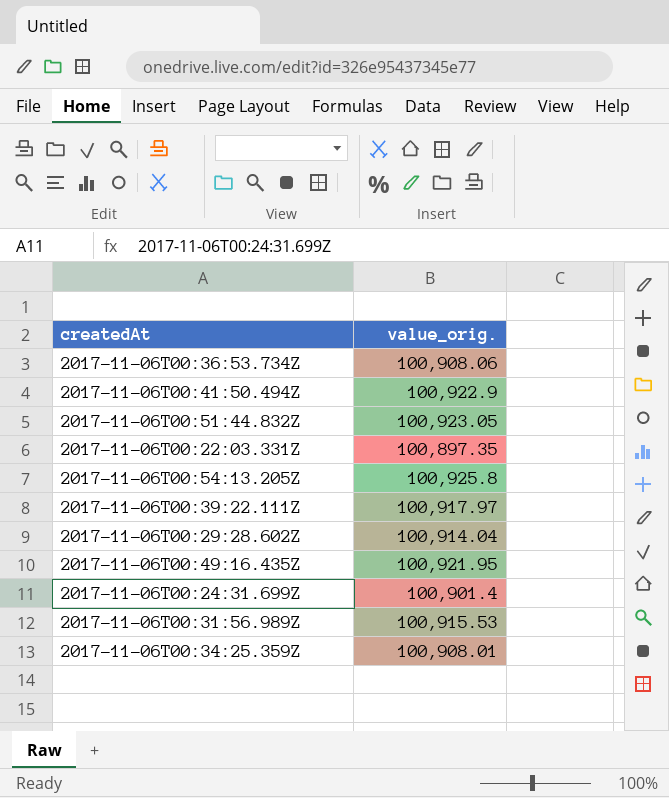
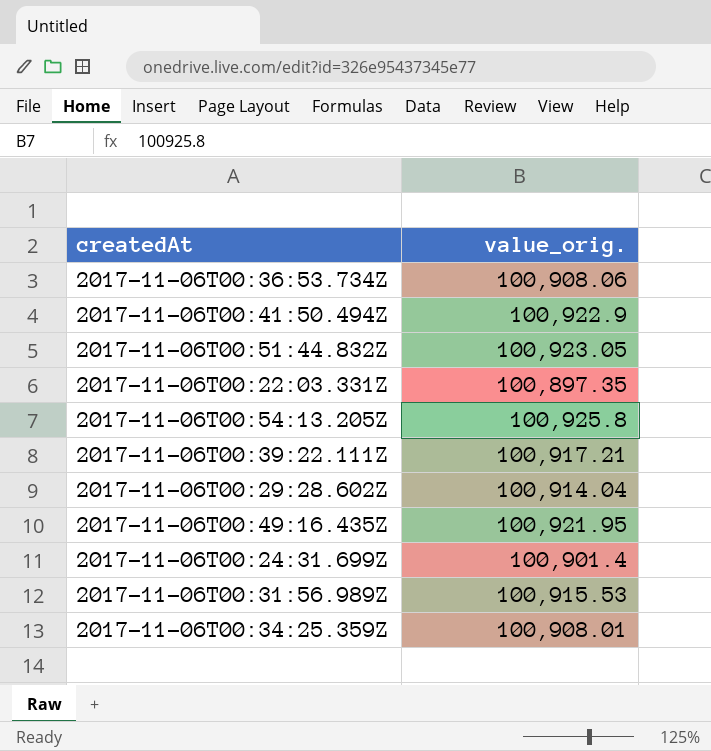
2017-11-06T00:39:22.111Z | value_orig.: 100,917.97 -> 100,917.21

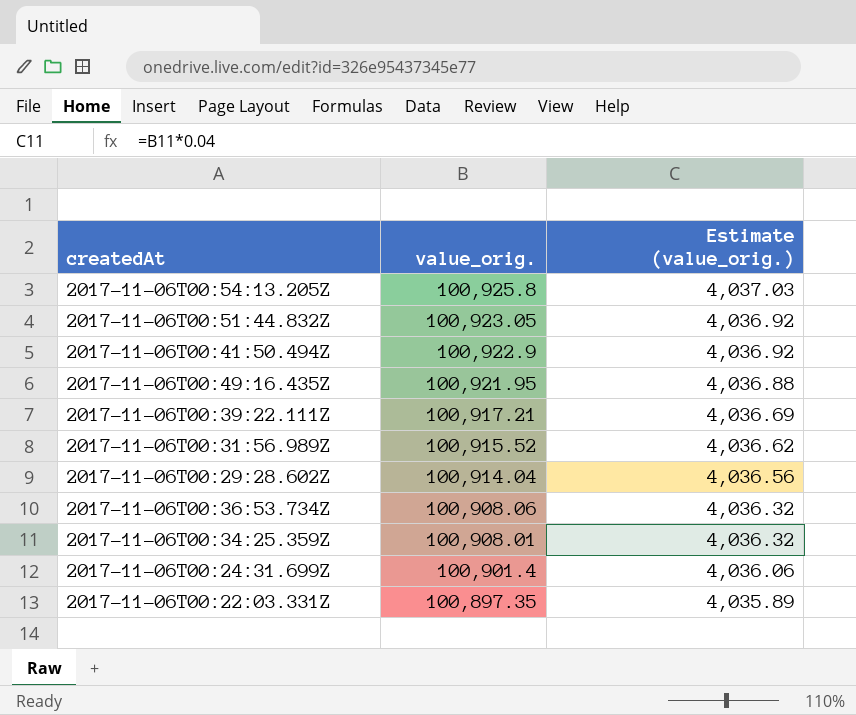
row order: none -> value_orig. descending
column Estimate (value_orig.) | formula: none -> [value_orig.] * 0.04
2017-11-06T00:31:56.989Z | value_orig.: 100,915.53 -> 100,915.52

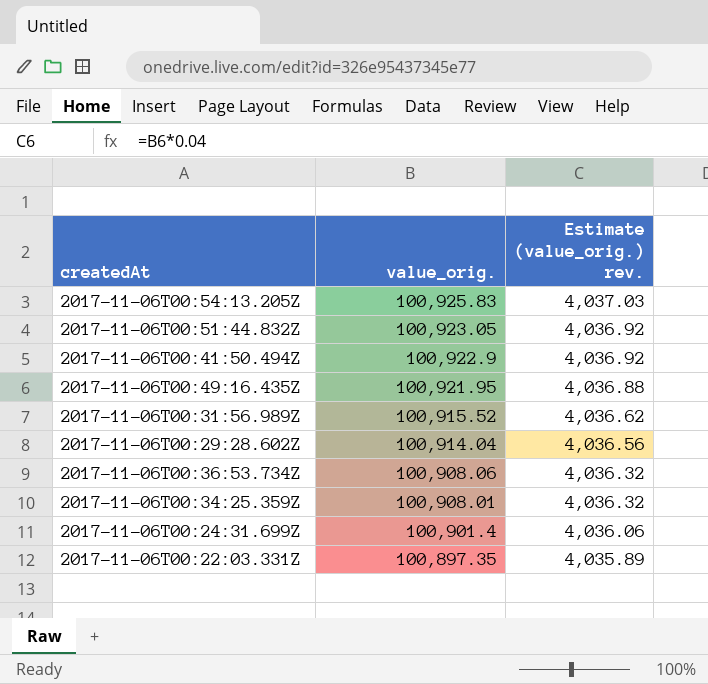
column name: Estimate (value_orig.) -> Estimate (value_orig.) rev.
row 2017-11-06T00:39:22.111Z: 100,917.21 | 4,036.69 -> none
2017-11-06T00:54:13.205Z | value_orig.: 100,925.8 -> 100,925.83

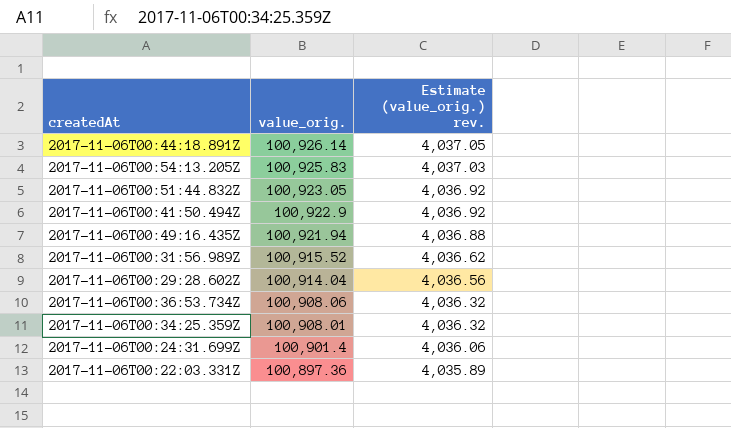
row 2017-11-06T00:44:18.891Z: none -> 100,926.14 | 4,037.05
2017-11-06T00:49:16.435Z | value_orig.: 100,921.95 -> 100,921.94
2017-11-06T00:22:03.331Z | value_orig.: 100,897.35 -> 100,897.36

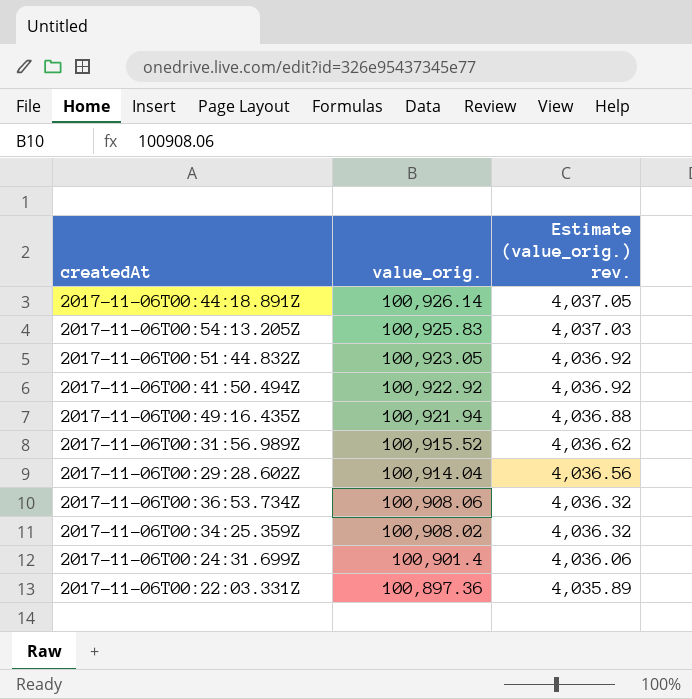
2017-11-06T00:41:50.494Z | value_orig.: 100,922.9 -> 100,922.92
2017-11-06T00:34:25.359Z | value_orig.: 100,908.01 -> 100,908.02

